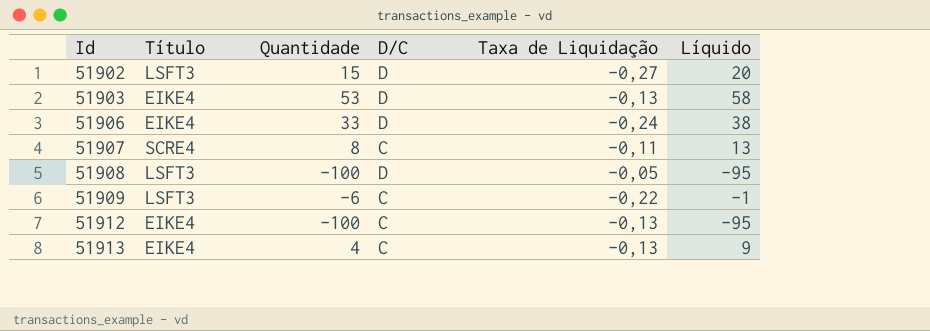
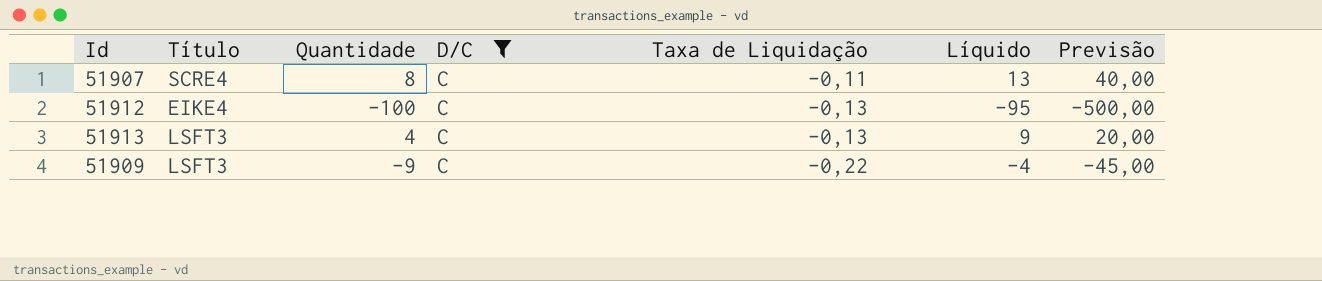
filter: none -> D/C = C
row order: Id ascending -> Taxa de Liquidação descending
column Previsão | formula: none -> [Quantidade] * 5
51913 | Título: EIKE4 -> LSFT3
51909 | Quantidade: -6 -> -9
51909 | Líquido: -1 -> -4

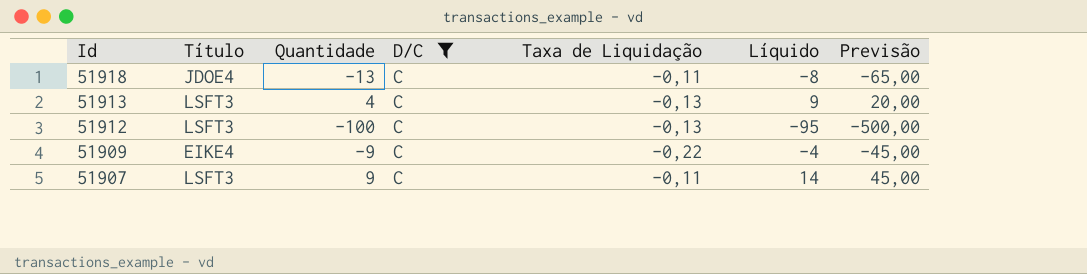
row order: Taxa de Liquidação descending -> Id descending
row 51918: none -> JDOE4 | -13 | C | -0,11 | -8 | -65,00
51912 | Título: EIKE4 -> LSFT3
51909 | Título: LSFT3 -> EIKE4
51907 | Título: SCRE4 -> LSFT3
51907 | Quantidade: 8 -> 9
51907 | Líquido: 13 -> 14
51907 | Previsão: 40,00 -> 45,00

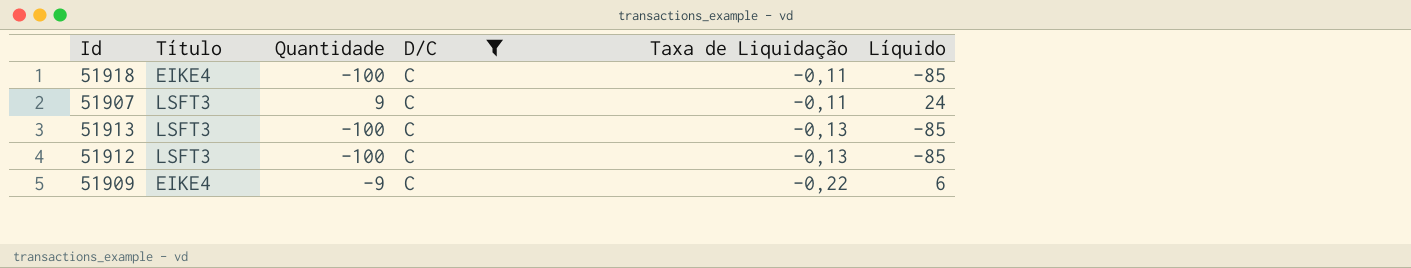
row order: Id descending -> Taxa de Liquidação descending
column Previsão | formula: [Quantidade] * 5 -> none
column Líquido | formula: [Quantidade] + 5 -> [Quantidade] + 15
51918 | Título: JDOE4 -> EIKE4
51918 | Quantidade: -13 -> -100
51913 | Quantidade: 4 -> -100

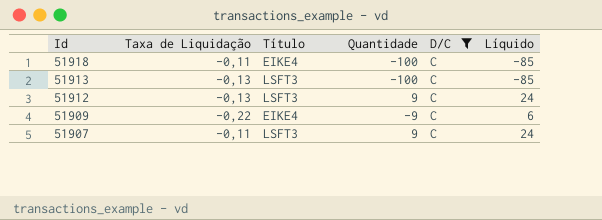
row order: Taxa de Liquidação descending -> Id descending
column Taxa de Liquidação | position: 5 -> 2
51912 | Quantidade: -100 -> 9
51912 | Líquido: -85 -> 24

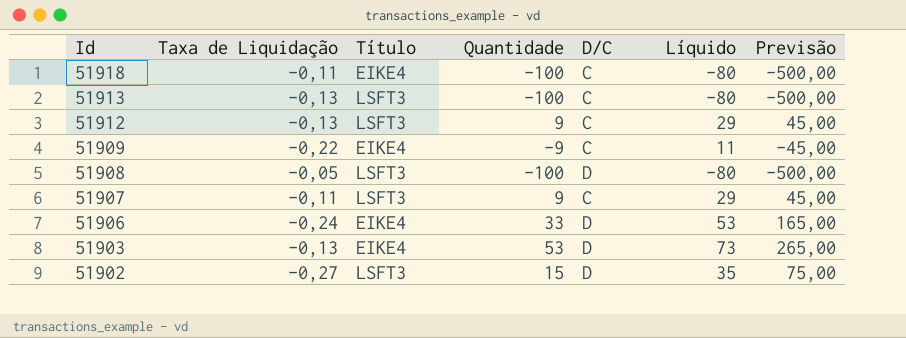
filter: D/C = C -> none
column Líquido | formula: [Quantidade] + 15 -> [Quantidade] + 20
column Previsão | formula: none -> [Quantidade] * 5

